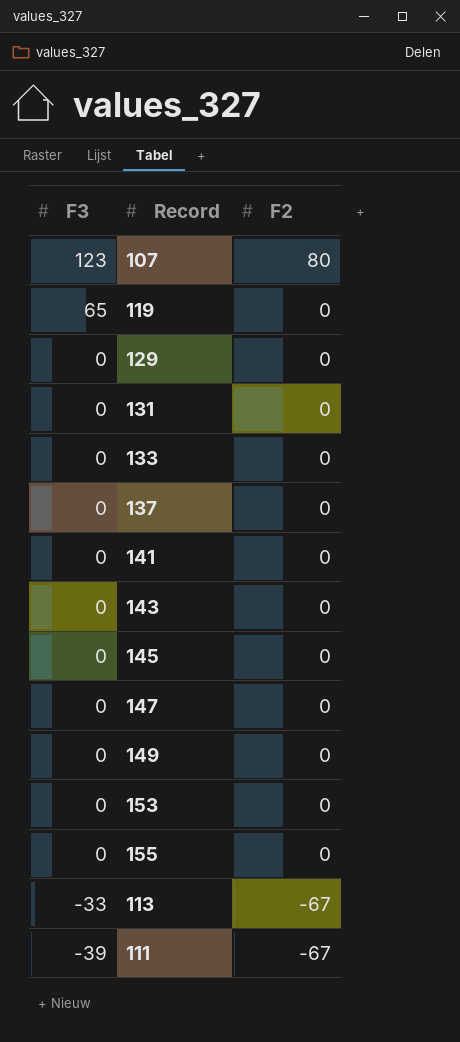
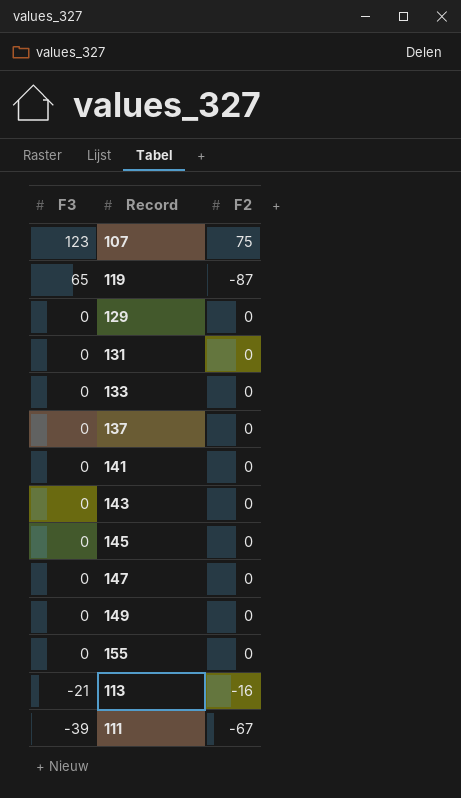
row 153: 0 | 0 -> none
107 | F2: 80 -> 75
119 | F2: 0 -> -87
113 | F3: -33 -> -21
113 | F2: -67 -> -16

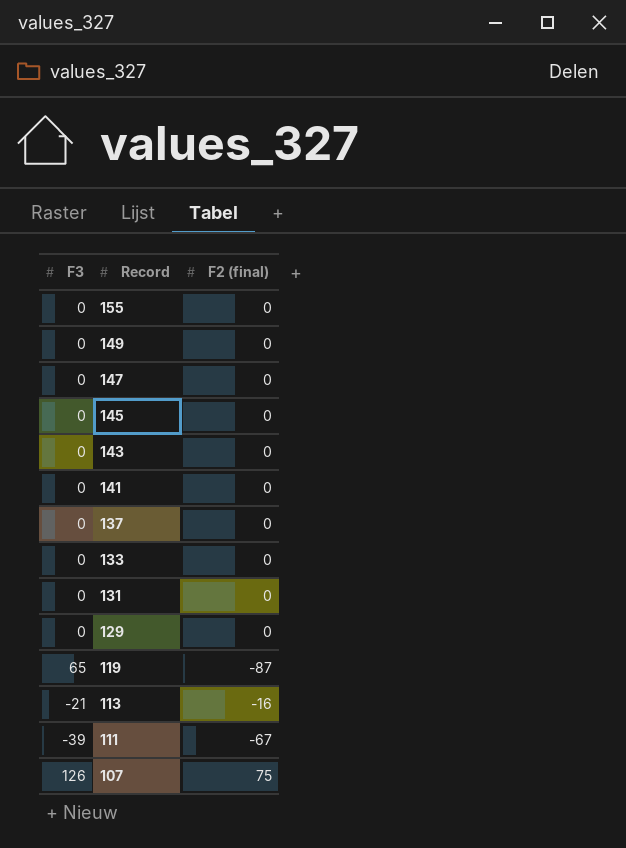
row order: F3 descending -> Record descending
column name: F2 -> F2 (final)
107 | F3: 123 -> 126

